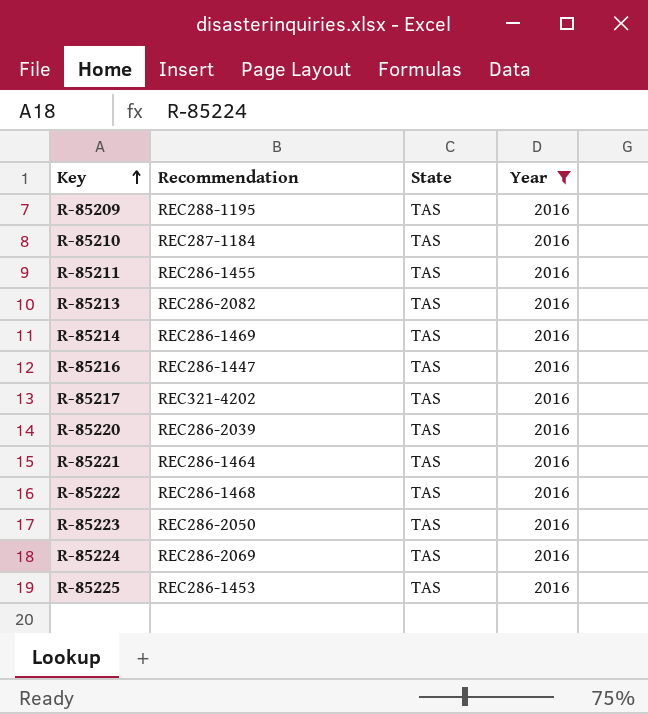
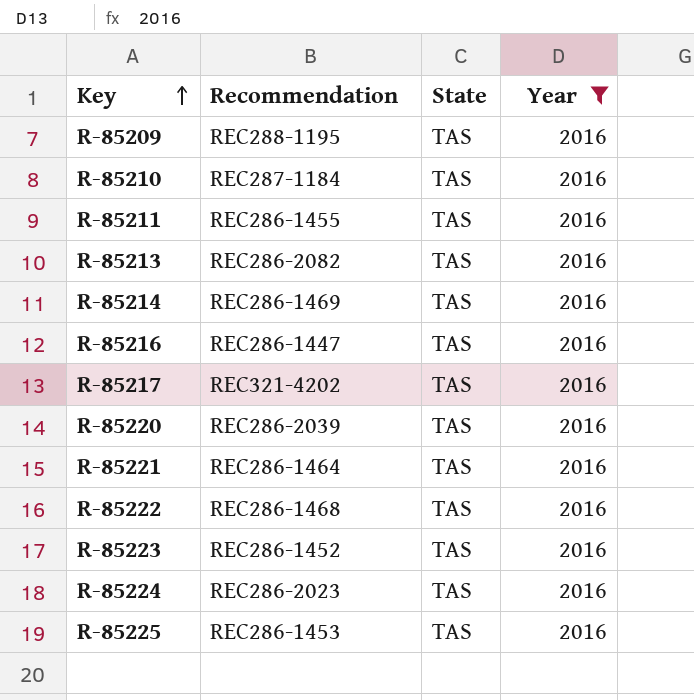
R-85223 | Recommendation: REC286-2050 -> REC286-1452
R-85224 | Recommendation: REC286-2069 -> REC286-2023

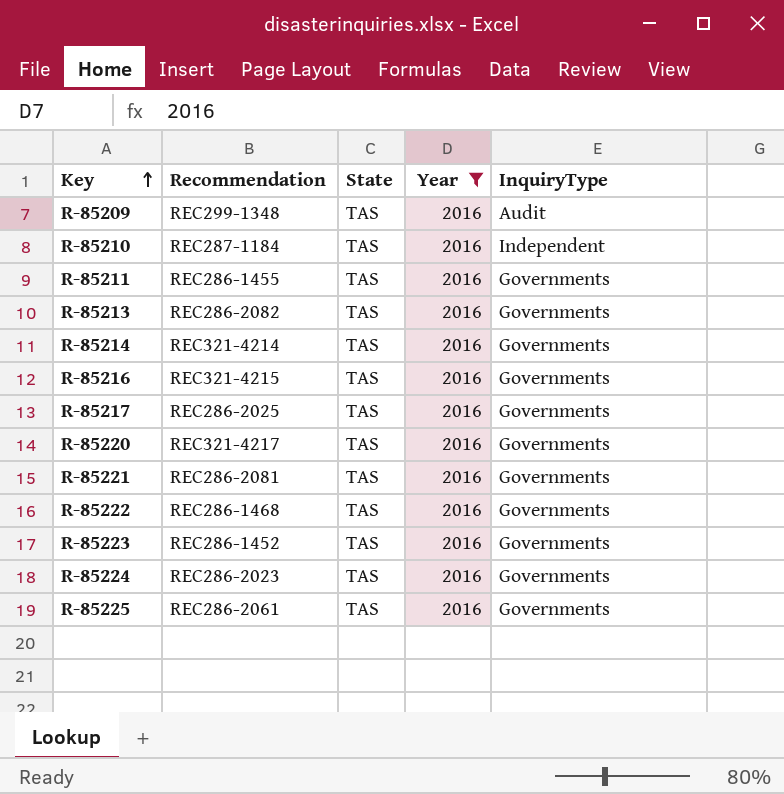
column InquiryType | position: none -> 5
R-85209 | Recommendation: REC288-1195 -> REC299-1348
R-85214 | Recommendation: REC286-1469 -> REC321-4214
R-85216 | Recommendation: REC286-1447 -> REC321-4215
R-85217 | Recommendation: REC321-4202 -> REC286-2025
R-85220 | Recommendation: REC286-2039 -> REC321-4217
R-85221 | Recommendation: REC286-1464 -> REC286-2081
R-85225 | Recommendation: REC286-1453 -> REC286-2061

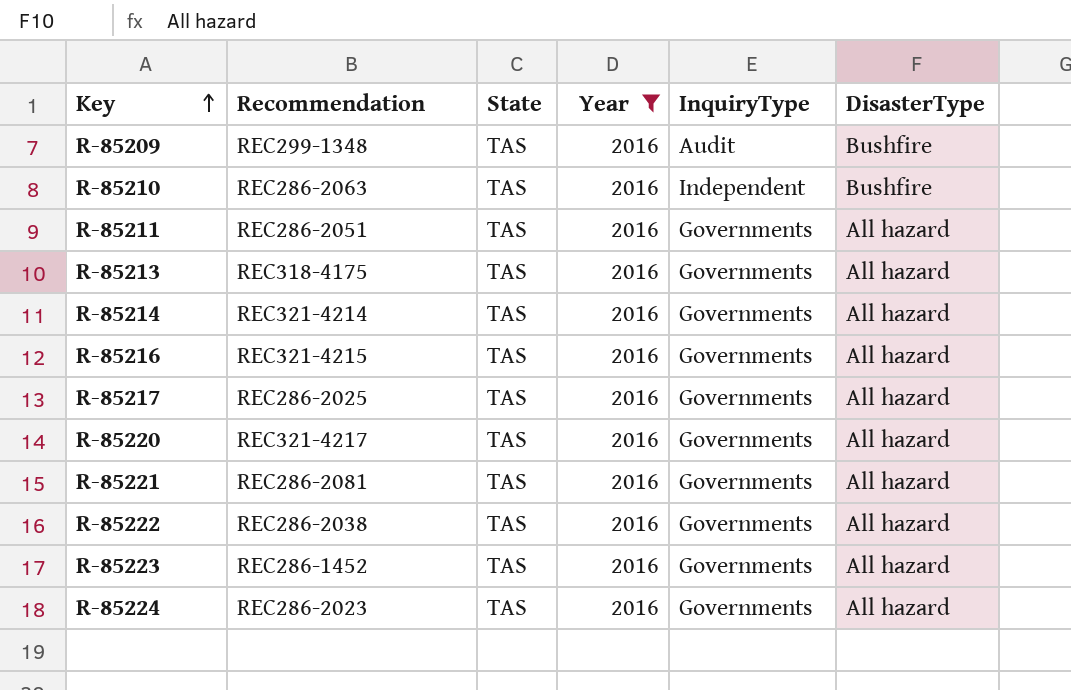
column DisasterType | position: none -> 6
row R-85225: REC286-2061 | TAS | 2016 | Governments -> none
R-85210 | Recommendation: REC287-1184 -> REC286-2063
R-85211 | Recommendation: REC286-1455 -> REC286-2051
R-85213 | Recommendation: REC286-2082 -> REC318-4175
R-85222 | Recommendation: REC286-1468 -> REC286-2038

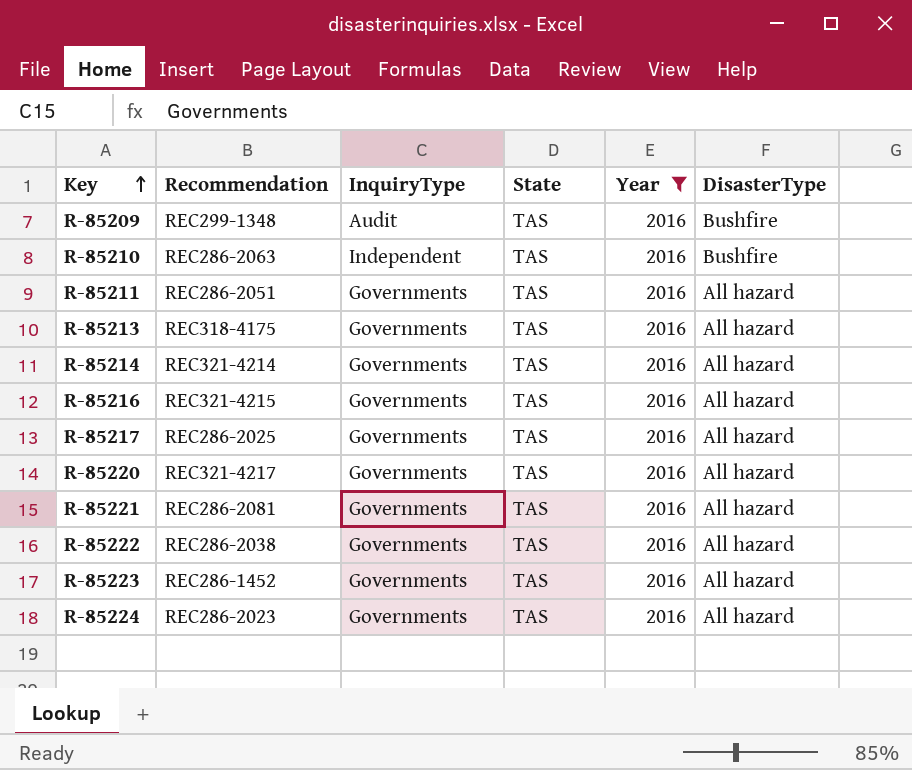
column InquiryType | position: 5 -> 3

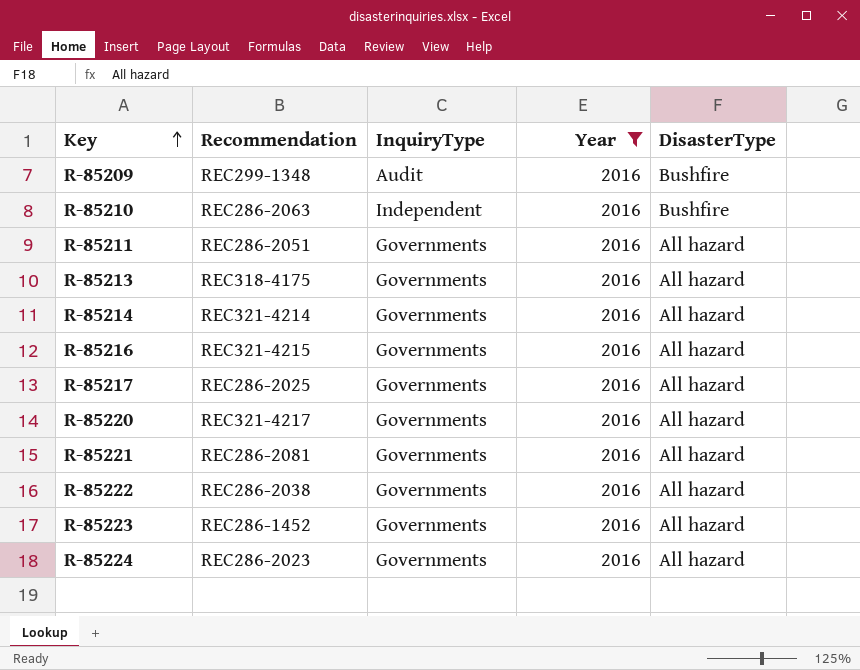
column State | position: 4 -> none

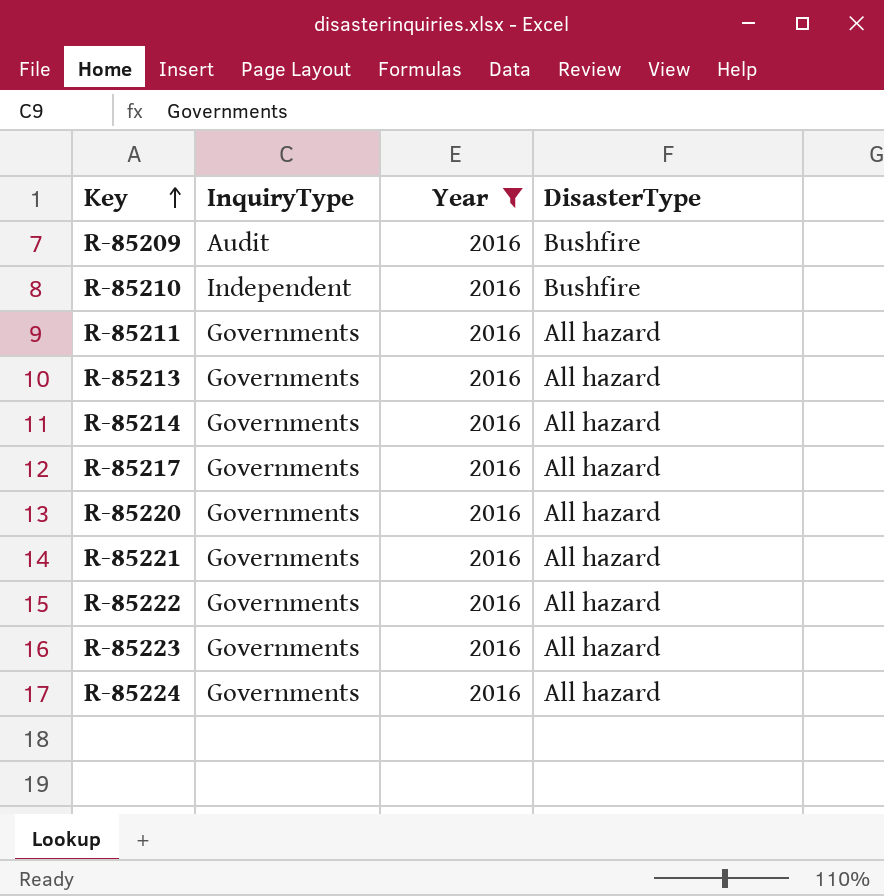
column Recommendation | position: 2 -> none
row R-85216: REC321-4215 | Governments | 2016 | All hazard -> none

